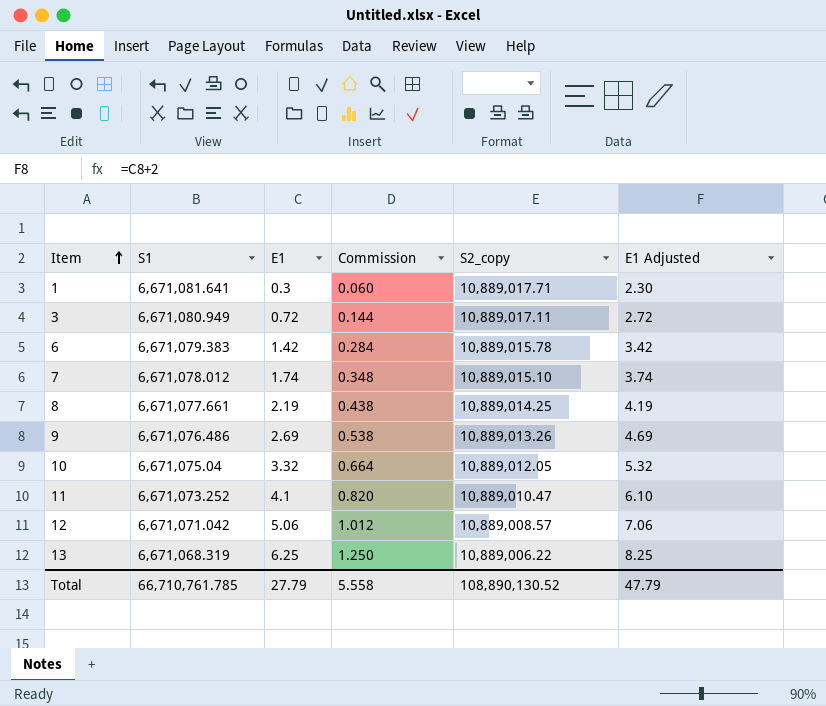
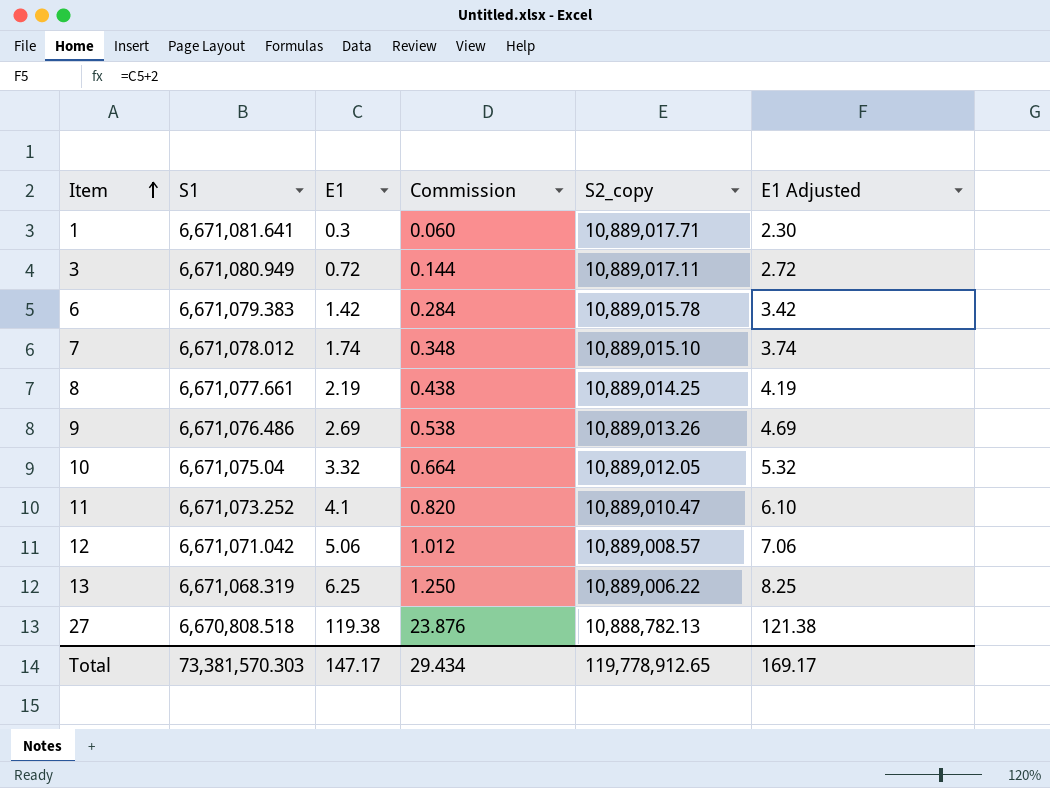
row 27: none -> 6,670,808.518 | 119.38 | 23.876 | 10,888,782.13 | 121.38
Total | S1: 66,710,761.785 -> 73,381,570.303
Total | E1: 27.79 -> 147.17
Total | Commission: 5.558 -> 29.434
Total | S2_copy: 108,890,130.52 -> 119,778,912.65
Total | E1 Adjusted: 47.79 -> 169.17

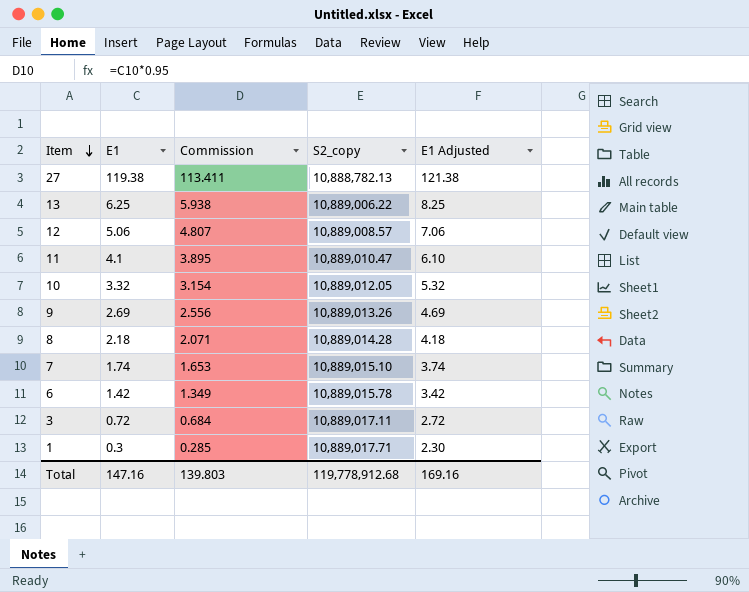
row order: Item ascending -> Item descending
column S1 | position: 2 -> none
column Commission | formula: [E1] * 0.2 -> [E1] * 0.95
8 | E1: 2.19 -> 2.18
8 | S2_copy: 10,889,014.25 -> 10,889,014.28
8 | E1 Adjusted: 4.19 -> 4.18
Total | E1: 147.17 -> 147.16
Total | Commission: 29.434 -> 139.803
Total | S2_copy: 119,778,912.65 -> 119,778,912.68
Total | E1 Adjusted: 169.17 -> 169.16

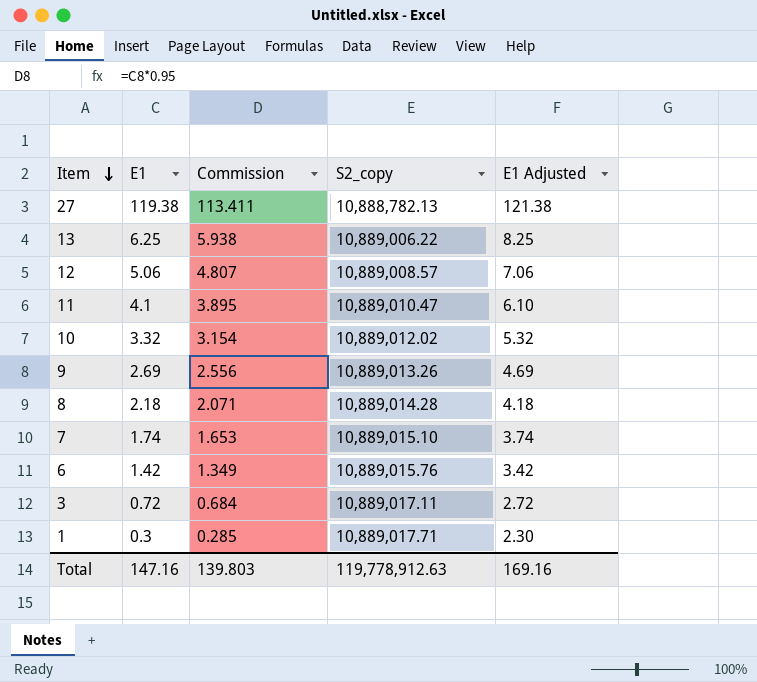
10 | S2_copy: 10,889,012.05 -> 10,889,012.02
6 | S2_copy: 10,889,015.78 -> 10,889,015.76
Total | S2_copy: 119,778,912.68 -> 119,778,912.63

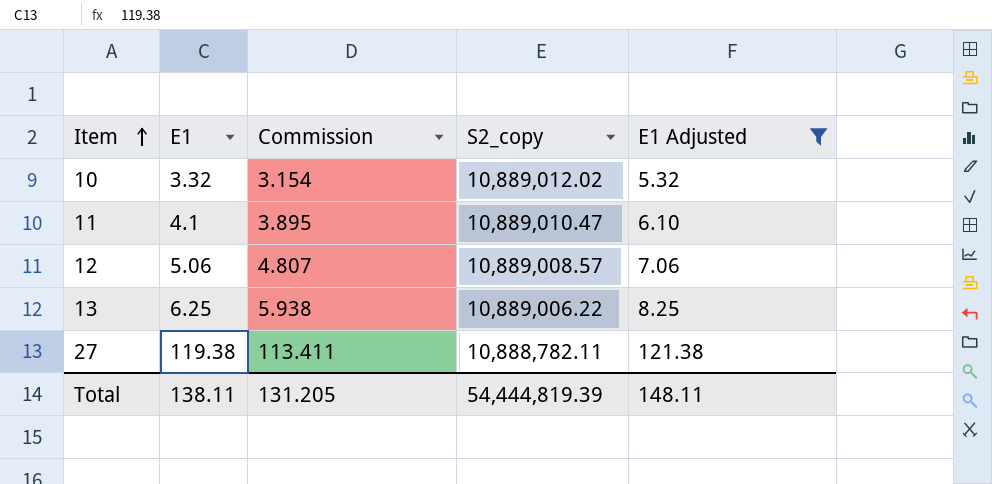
filter: none -> E1 Adjusted >= 5.32
row order: Item descending -> Item ascending
27 | S2_copy: 10,888,782.13 -> 10,888,782.11
Total | E1: 147.16 -> 138.11
Total | Commission: 139.803 -> 131.205
Total | S2_copy: 119,778,912.63 -> 54,444,819.39
Total | E1 Adjusted: 169.16 -> 148.11

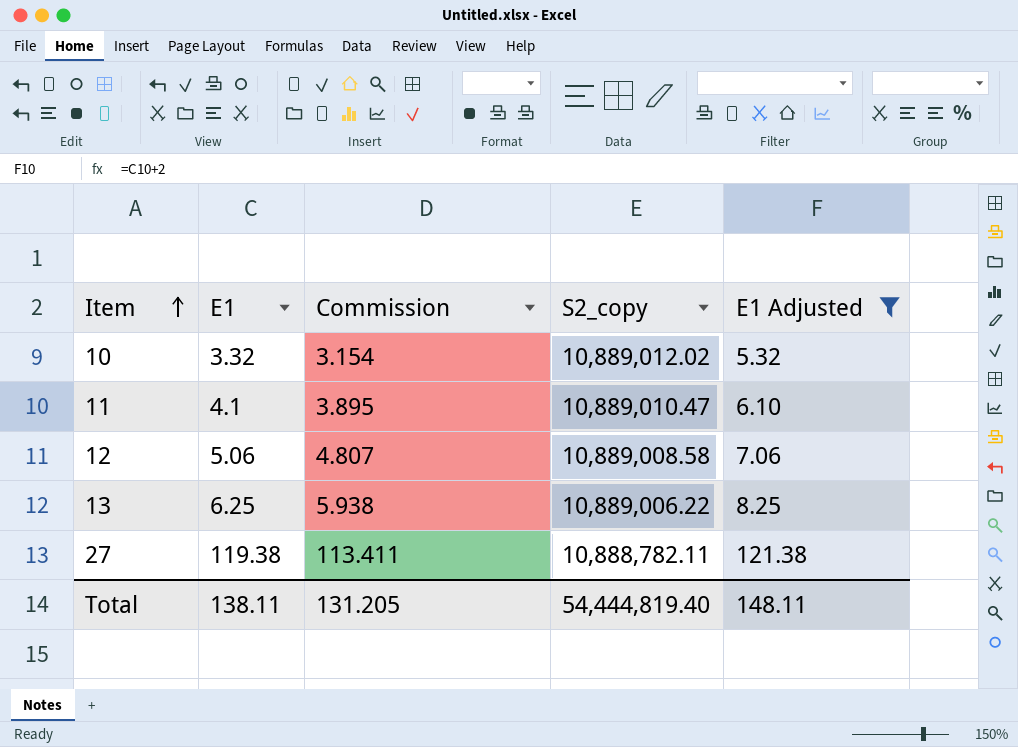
12 | S2_copy: 10,889,008.57 -> 10,889,008.58
Total | S2_copy: 54,444,819.39 -> 54,444,819.40

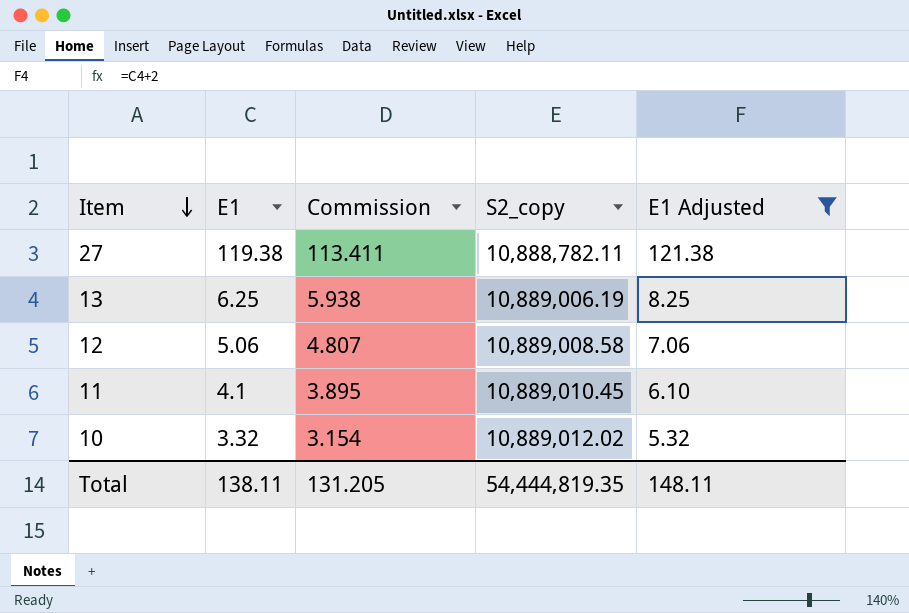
row order: Item ascending -> Item descending
13 | S2_copy: 10,889,006.22 -> 10,889,006.19
11 | S2_copy: 10,889,010.47 -> 10,889,010.45
Total | S2_copy: 54,444,819.40 -> 54,444,819.35

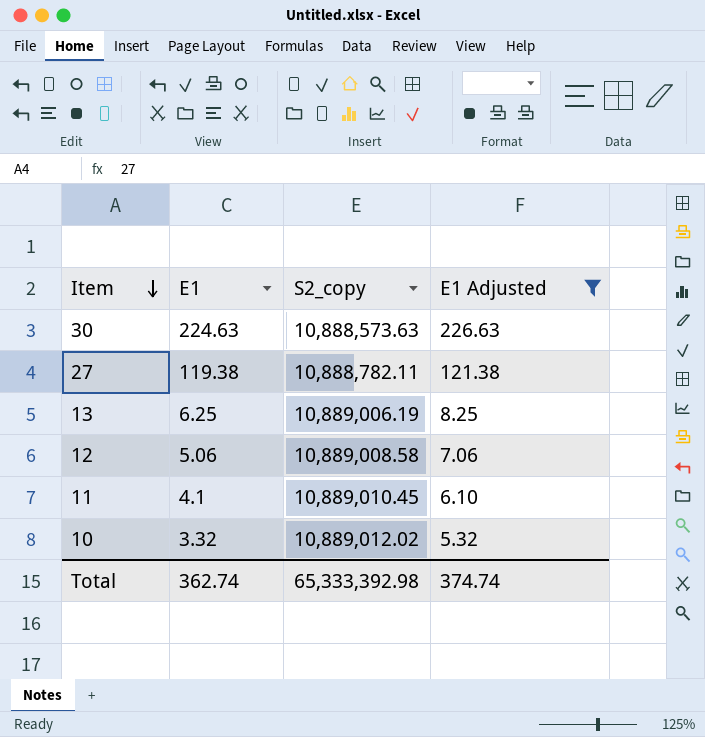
column Commission | formula: [E1] * 0.95 -> none
row 30: none -> 224.63 | 10,888,573.63 | 226.63
Total | E1: 138.11 -> 362.74
Total | S2_copy: 54,444,819.35 -> 65,333,392.98
Total | E1 Adjusted: 148.11 -> 374.74

